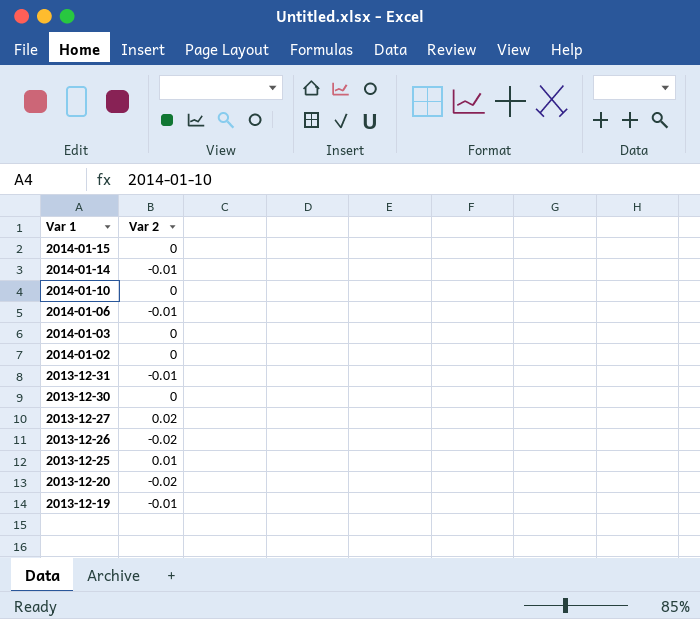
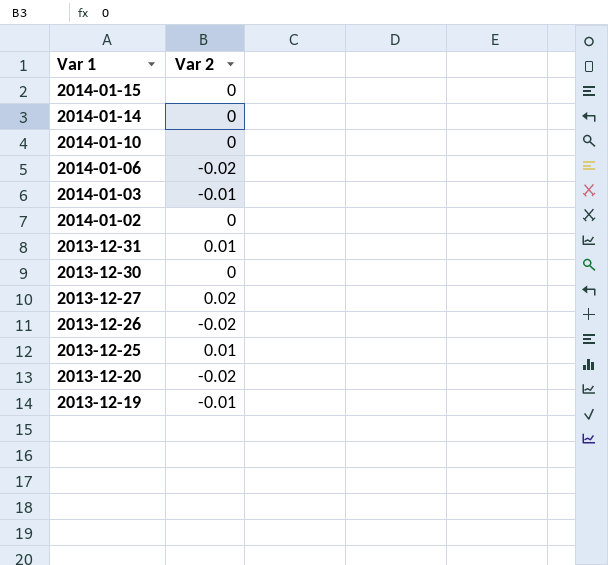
2014-01-14 | Var 2: -0.01 -> 0
2014-01-06 | Var 2: -0.01 -> -0.02
2014-01-03 | Var 2: 0 -> -0.01
2013-12-31 | Var 2: -0.01 -> 0.01

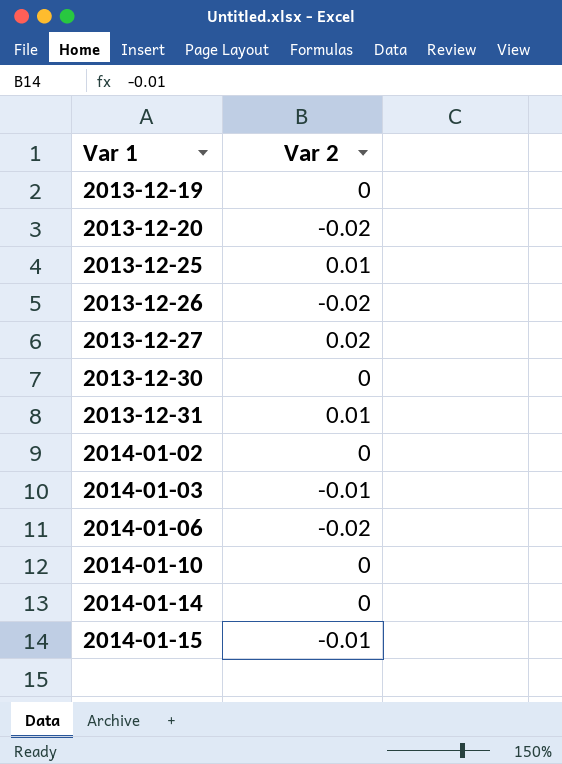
row order: Var 1 descending -> Var 1 ascending
2013-12-19 | Var 2: -0.01 -> 0
2014-01-15 | Var 2: 0 -> -0.01

